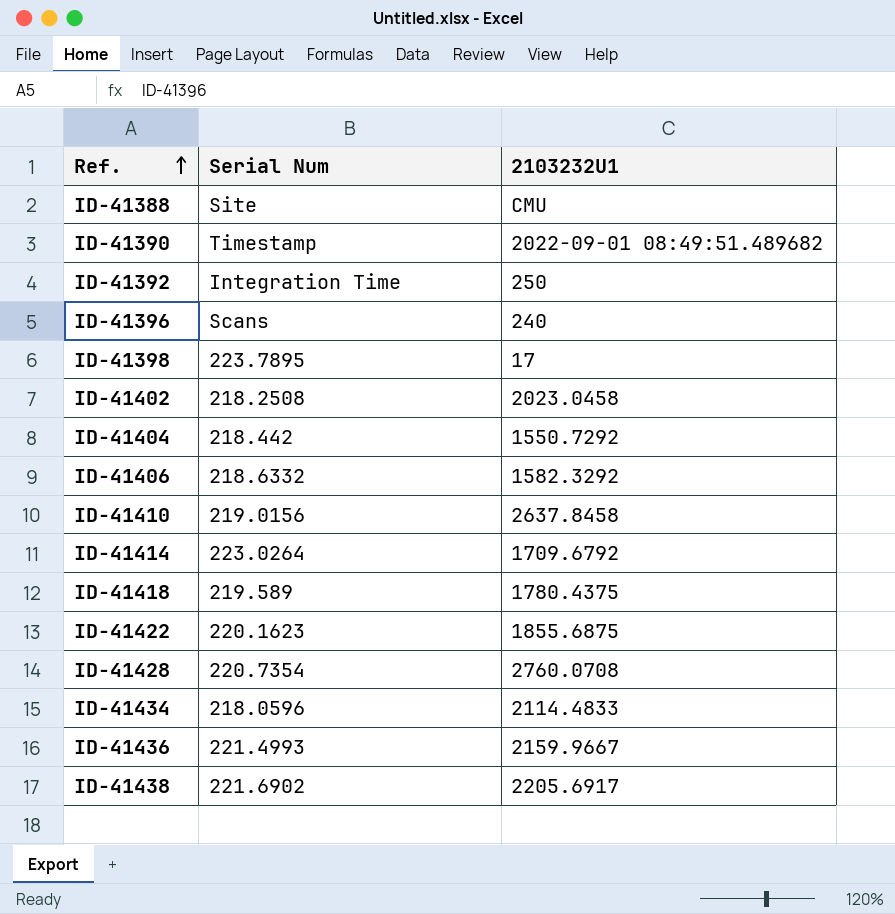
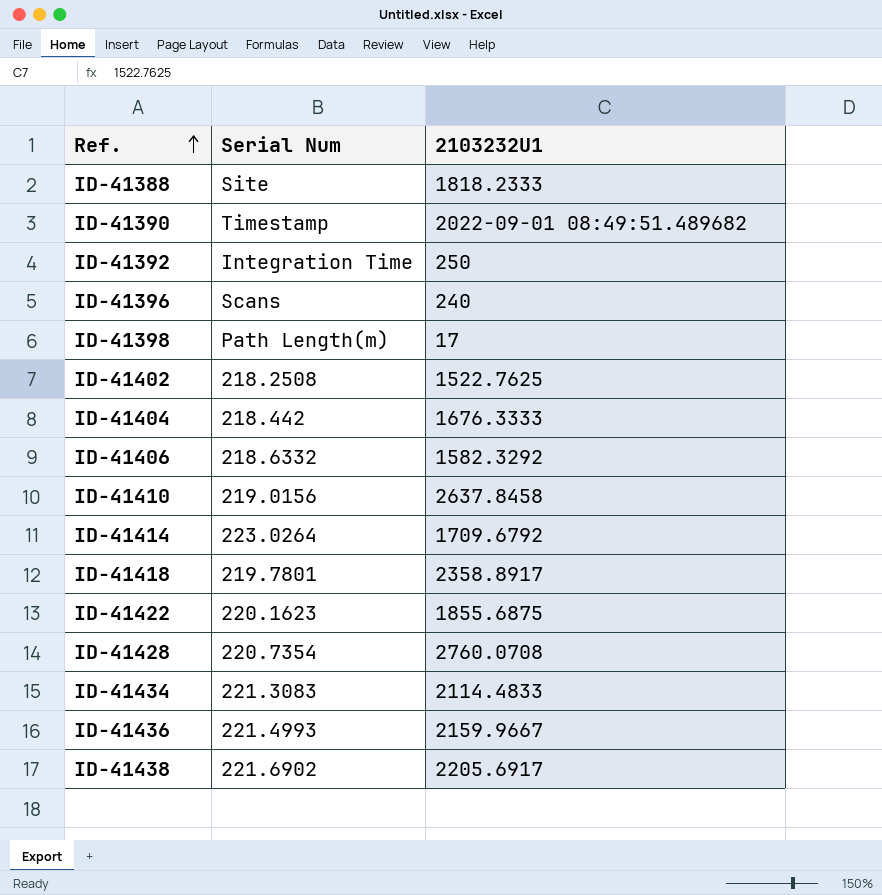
ID-41388 | 2103232U1: CMU -> 1818.2333
ID-41398 | Serial Num: 223.7895 -> Path Length(m)
ID-41402 | 2103232U1: 2023.0458 -> 1522.7625
ID-41404 | 2103232U1: 1550.7292 -> 1676.3333
ID-41418 | Serial Num: 219.589 -> 219.7801
ID-41418 | 2103232U1: 1780.4375 -> 2358.8917
ID-41434 | Serial Num: 218.0596 -> 221.3083

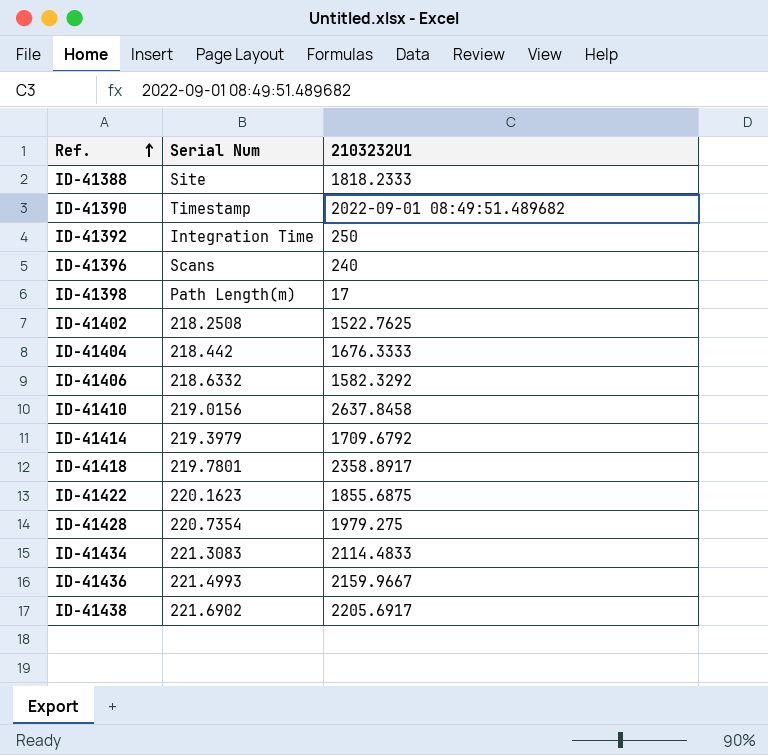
ID-41414 | Serial Num: 223.0264 -> 219.3979
ID-41428 | 2103232U1: 2760.0708 -> 1979.275

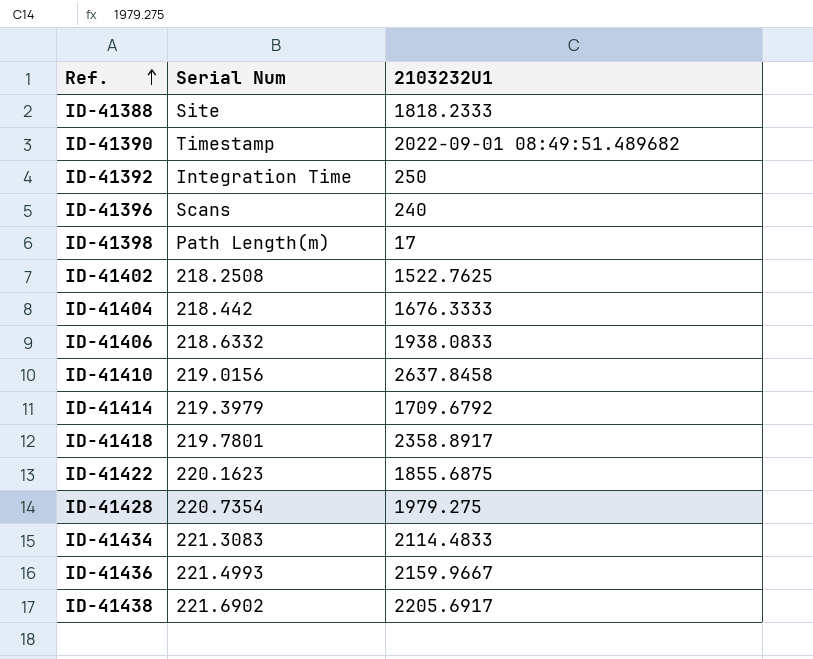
ID-41406 | 2103232U1: 1582.3292 -> 1938.0833

